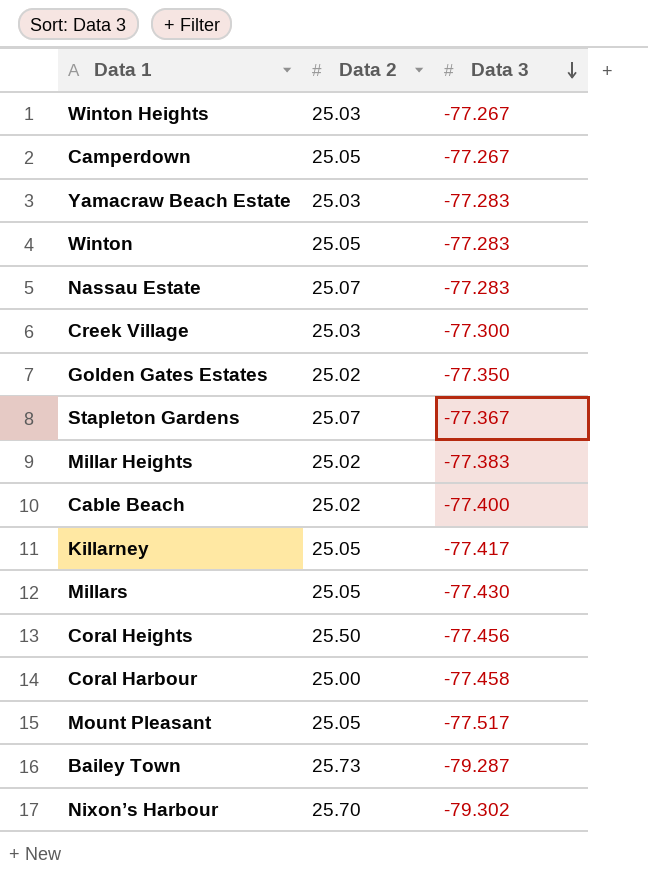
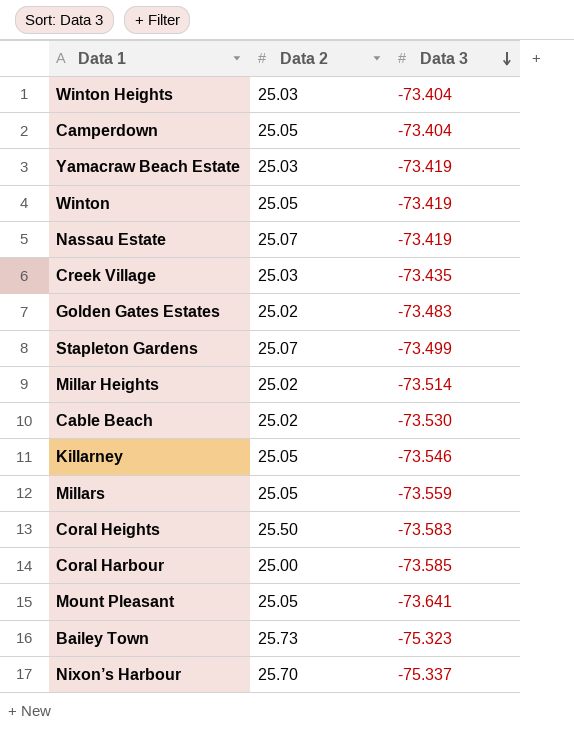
Winton Heights | Data 3: -77.267 -> -73.404
Camperdown | Data 3: -77.267 -> -73.404
Yamacraw Beach Estate | Data 3: -77.283 -> -73.419
Winton | Data 3: -77.283 -> -73.419
Nassau Estate | Data 3: -77.283 -> -73.419
Creek Village | Data 3: -77.300 -> -73.435
Golden Gates Estates | Data 3: -77.350 -> -73.483
Stapleton Gardens | Data 3: -77.367 -> -73.499
Millar Heights | Data 3: -77.383 -> -73.514
Cable Beach | Data 3: -77.400 -> -73.530
Killarney | Data 3: -77.417 -> -73.546
Millars | Data 3: -77.430 -> -73.559
Coral Heights | Data 3: -77.456 -> -73.583
Coral Harbour | Data 3: -77.458 -> -73.585
Mount Pleasant | Data 3: -77.517 -> -73.641
Bailey Town | Data 3: -79.287 -> -75.323
Nixon’s Harbour | Data 3: -79.302 -> -75.337

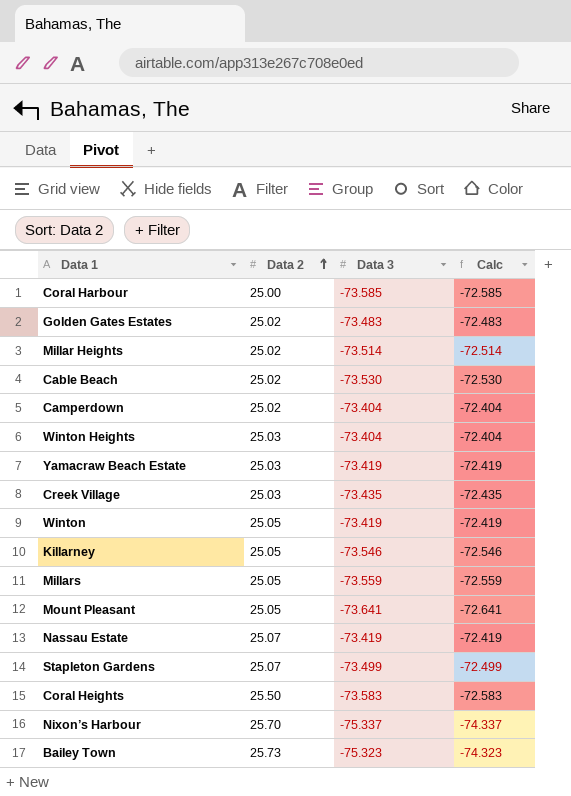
row order: Data 3 descending -> Data 2 ascending
column Calc | formula: none -> [Data 3] + 1
Camperdown | Data 2: 25.05 -> 25.02

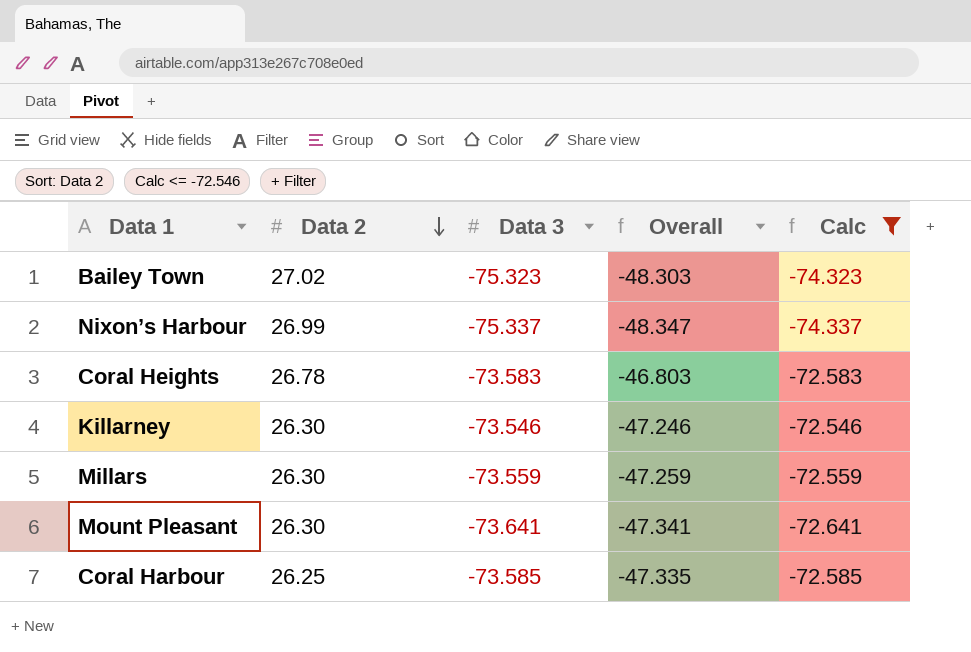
filter: none -> Calc <= -72.546
row order: Data 2 ascending -> Data 2 descending
column Overall | formula: none -> [Data 2] + [Data 3]
Bailey Town | Data 2: 25.73 -> 27.02
Nixon’s Harbour | Data 2: 25.70 -> 26.99
Coral Heights | Data 2: 25.50 -> 26.78
Killarney | Data 2: 25.05 -> 26.30
Millars | Data 2: 25.05 -> 26.30
Mount Pleasant | Data 2: 25.05 -> 26.30
Coral Harbour | Data 2: 25.00 -> 26.25

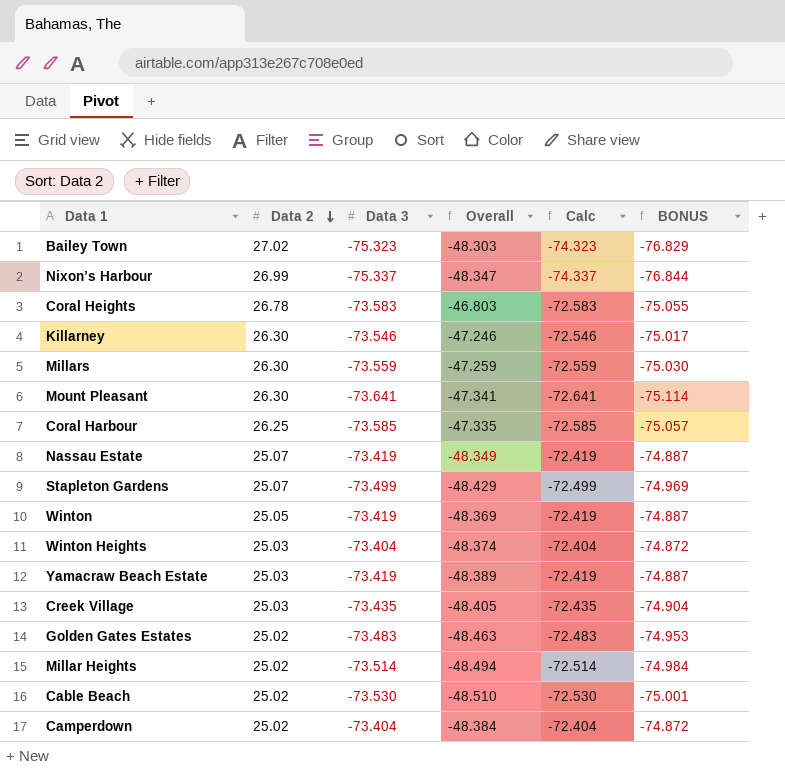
filter: Calc <= -72.546 -> none
column BONUS | formula: none -> [Data 3] * 1.02

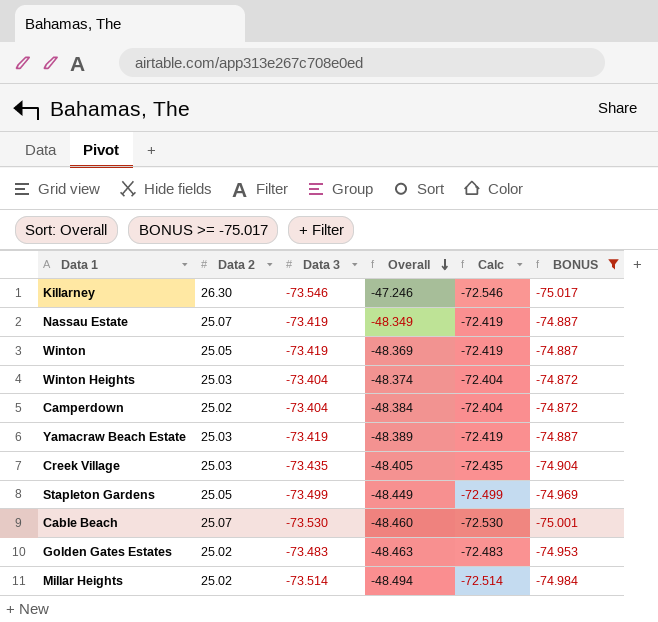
filter: none -> BONUS >= -75.017
row order: Data 2 descending -> Overall descending
Stapleton Gardens | Data 2: 25.07 -> 25.05
Stapleton Gardens | Overall: -48.429 -> -48.449
Cable Beach | Data 2: 25.02 -> 25.07
Cable Beach | Overall: -48.510 -> -48.460

